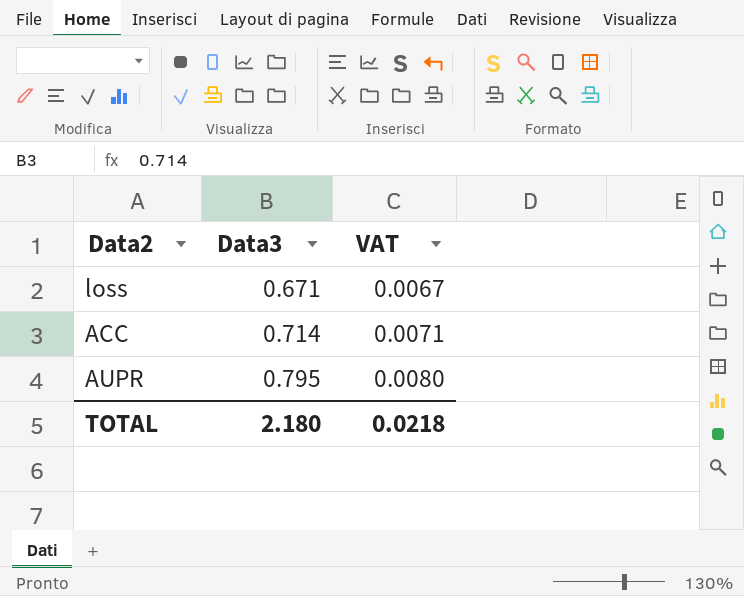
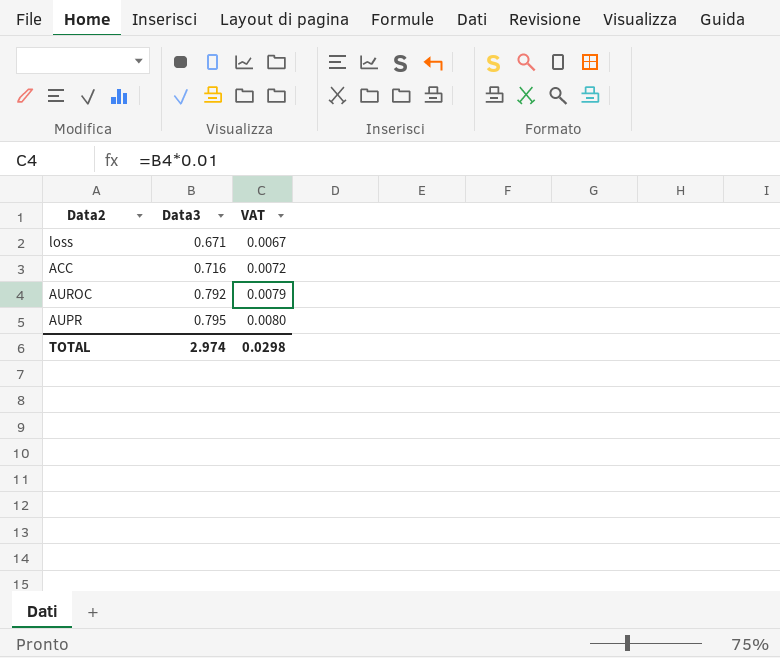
ACC | Data3: 0.714 -> 0.716
ACC | VAT: 0.0071 -> 0.0072
row AUROC: none -> 0.792 | 0.0079
TOTAL | Data3: 2.180 -> 2.974
TOTAL | VAT: 0.0218 -> 0.0298

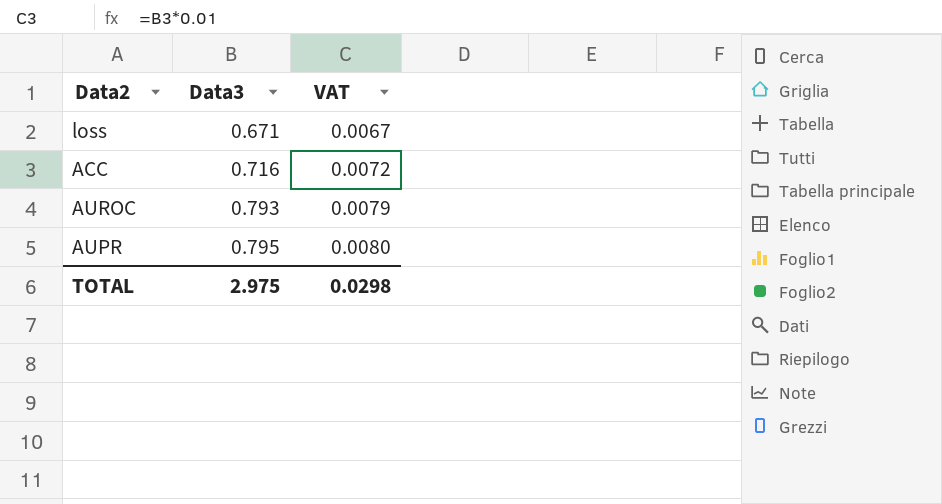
AUROC | Data3: 0.792 -> 0.793
TOTAL | Data3: 2.974 -> 2.975

